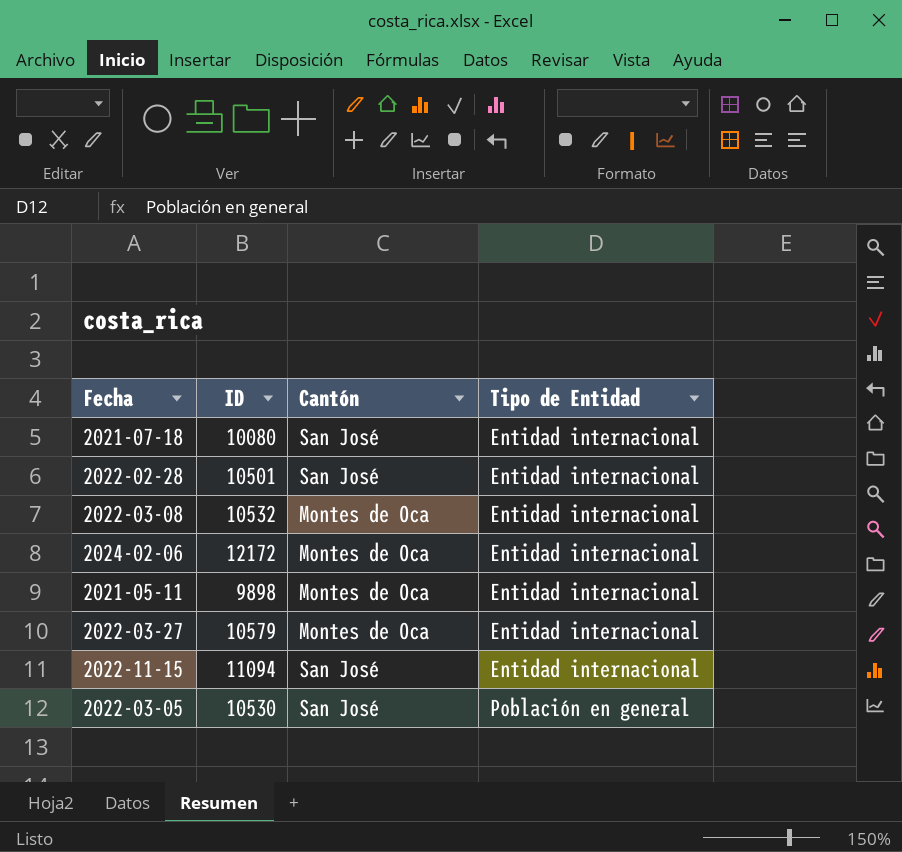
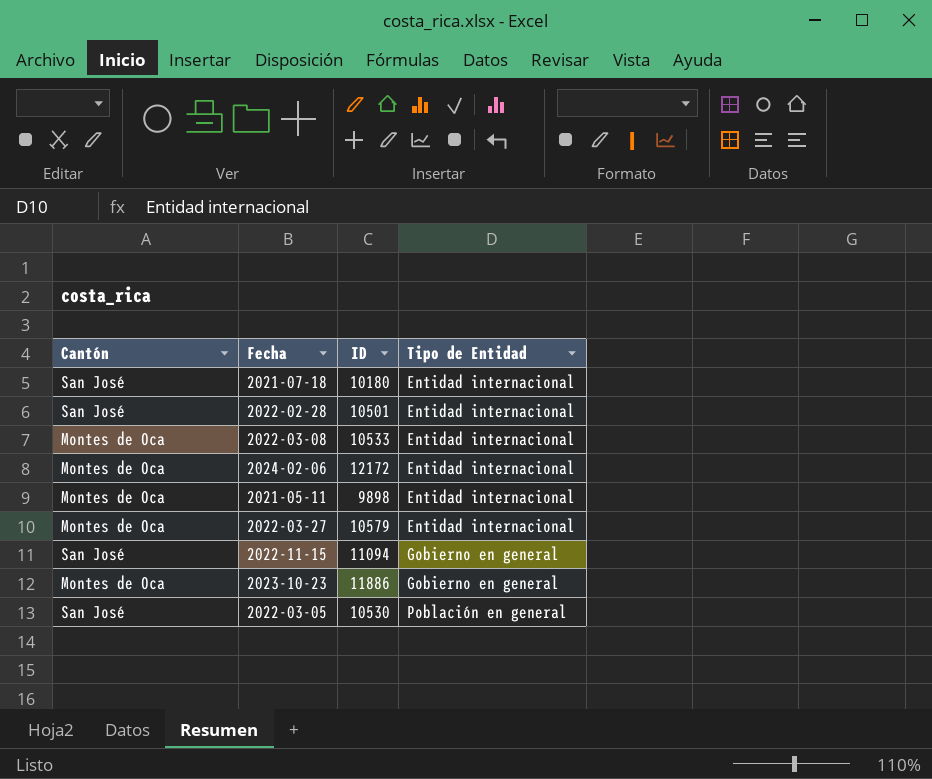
column Cantón | position: 3 -> 1
2021-07-18 | ID: 10080 -> 10180
2022-03-08 | ID: 10532 -> 10533
2022-11-15 | Tipo de Entidad: Entidad internacional -> Gobierno en general
row 2023-10-23: none -> Montes de Oca | 11886 | Gobierno en general

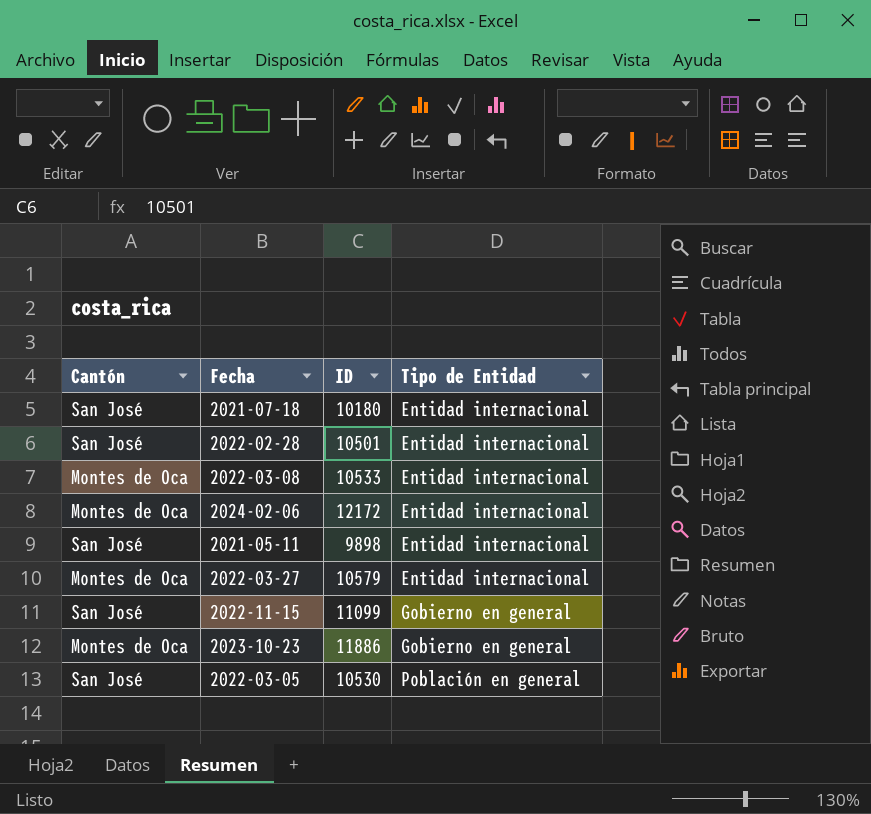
2021-05-11 | Cantón: Montes de Oca -> San José
2022-11-15 | ID: 11094 -> 11099

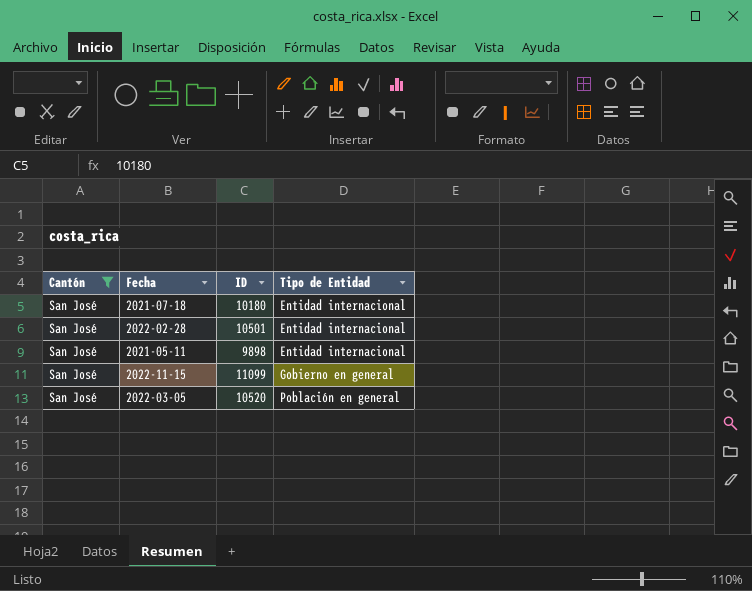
filter: none -> Cantón = San José
2022-03-05 | ID: 10530 -> 10520

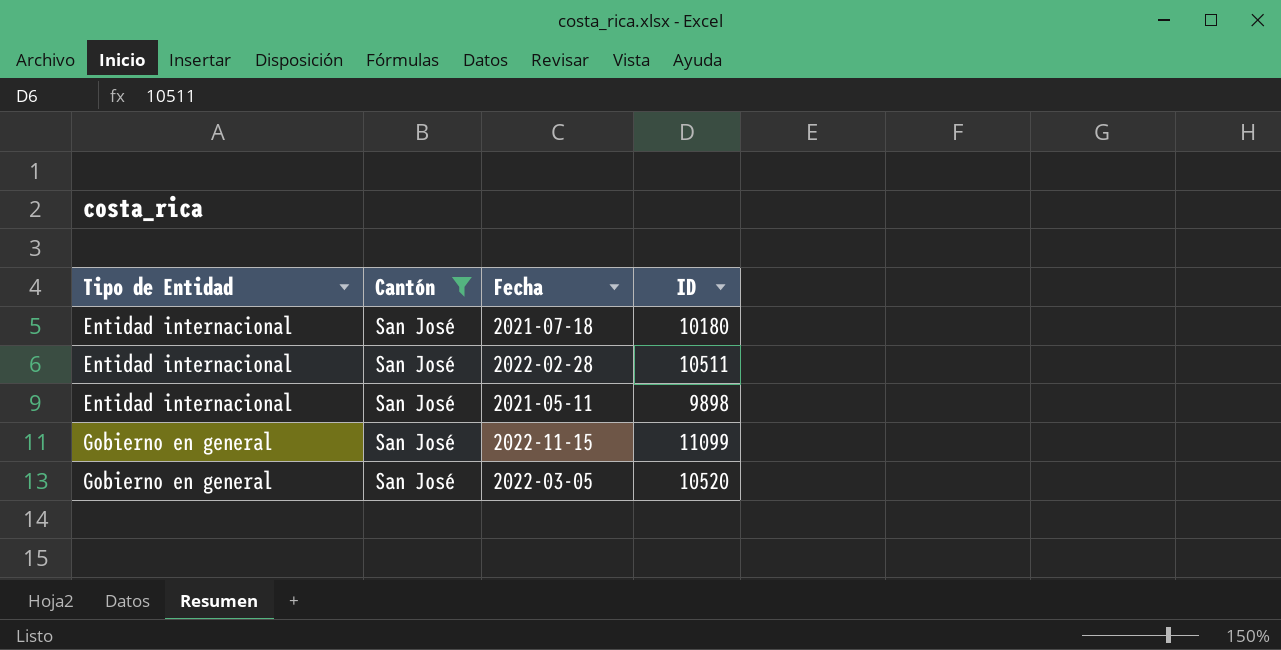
column Tipo de Entidad | position: 4 -> 1
2022-02-28 | ID: 10501 -> 10511
2022-03-05 | Tipo de Entidad: Población en general -> Gobierno en general

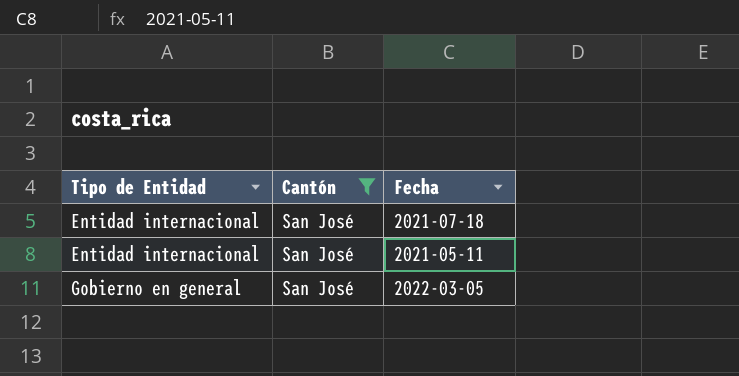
column ID | position: 4 -> none
row 2022-02-28: Entidad internacional | San José | 10511 -> none
row 2022-11-15: Gobierno en general | San José | 11099 -> none

